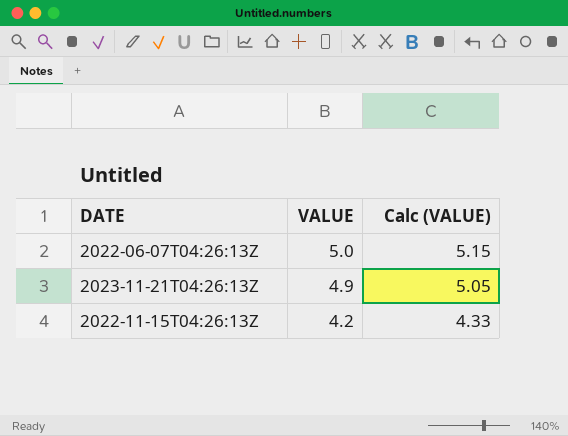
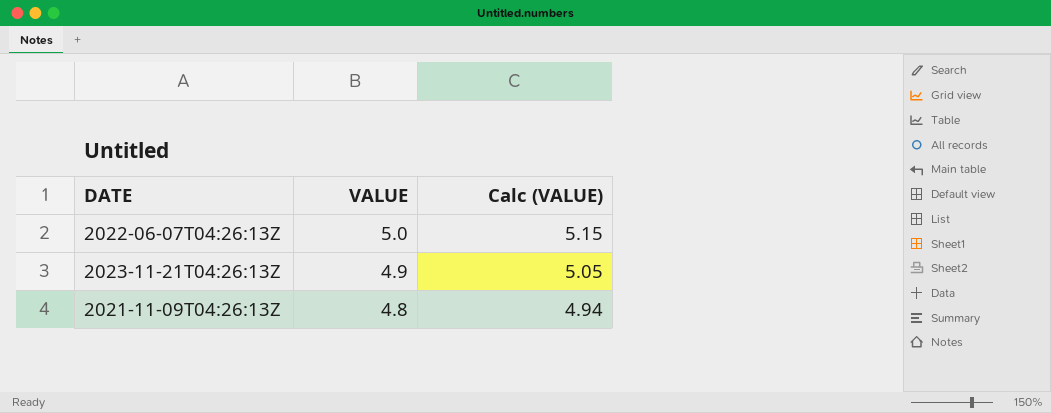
row 2022-11-15T04:26:13Z: 4.2 | 4.33 -> none
row 2021-11-09T04:26:13Z: none -> 4.8 | 4.94

